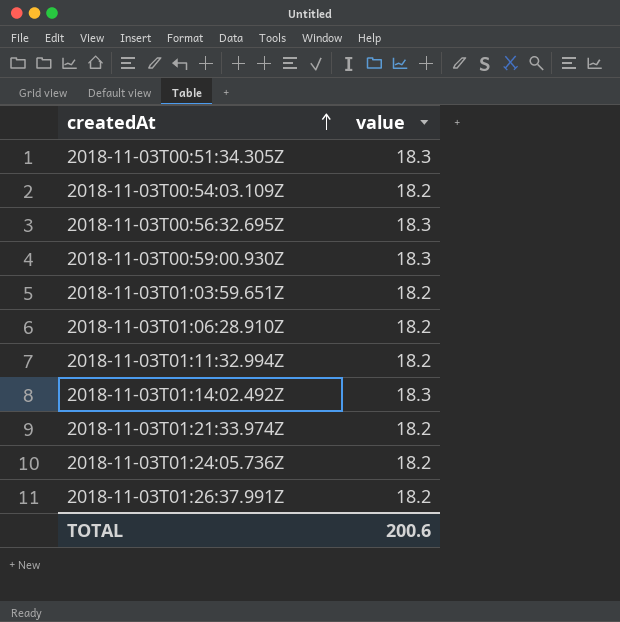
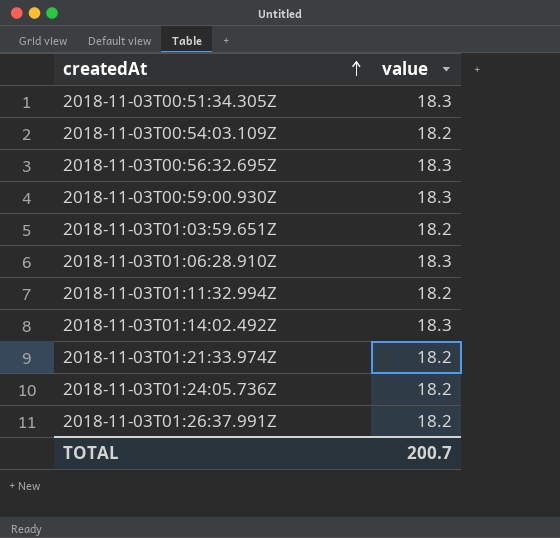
2018-11-03T01:06:28.910Z | value: 18.2 -> 18.3
TOTAL | value: 200.6 -> 200.7

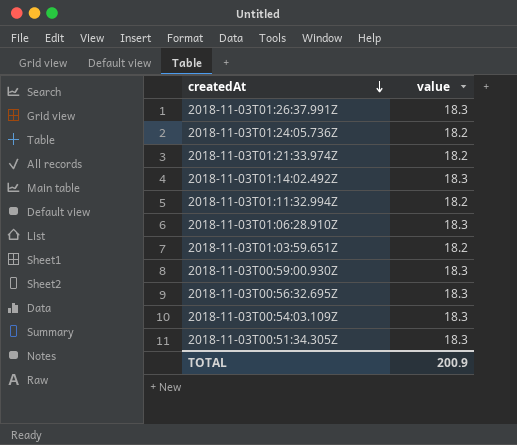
row order: createdAt ascending -> createdAt descending
2018-11-03T01:26:37.991Z | value: 18.2 -> 18.3
2018-11-03T00:54:03.109Z | value: 18.2 -> 18.3
TOTAL | value: 200.7 -> 200.9

